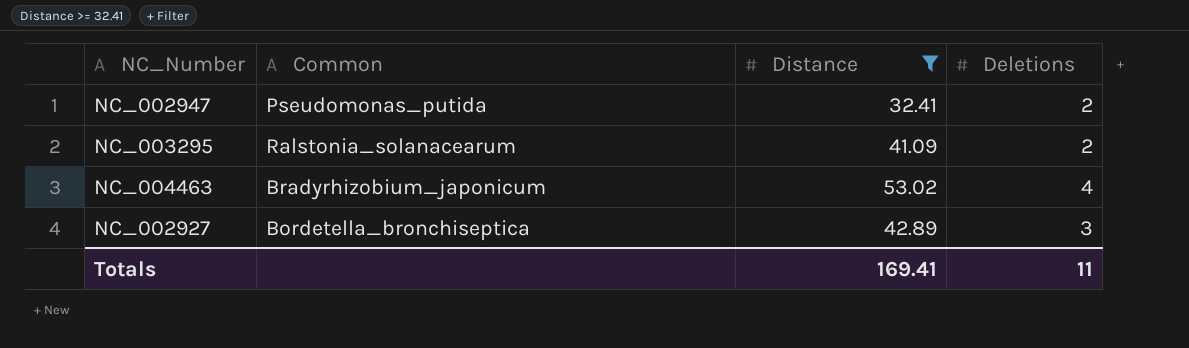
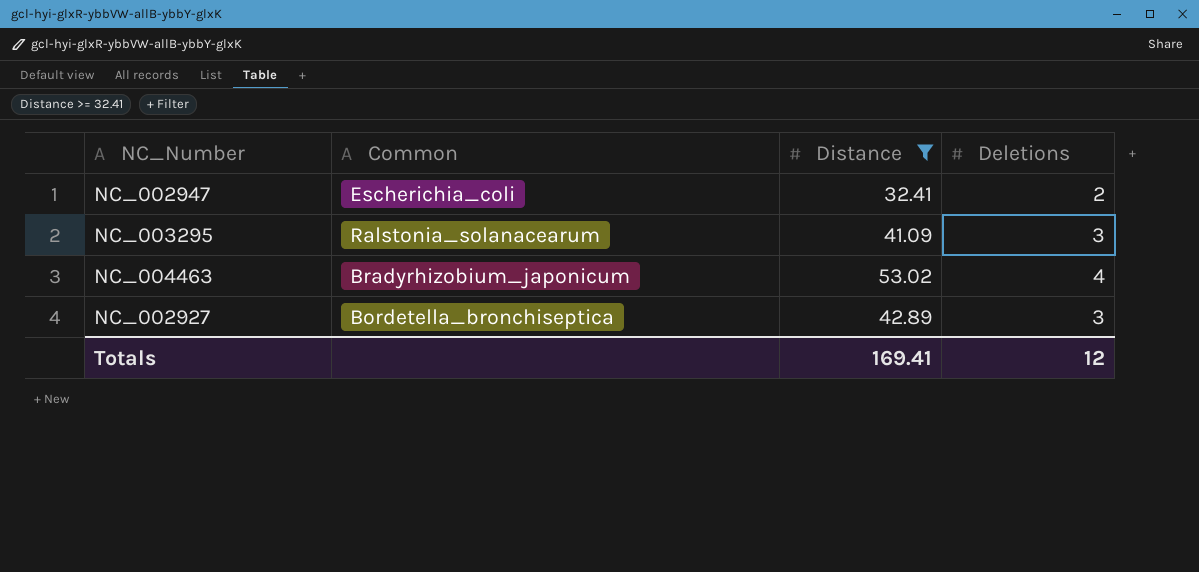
NC_002947 | Common: Pseudomonas_putida -> Escherichia_coli
NC_003295 | Deletions: 2 -> 3
Totals | Deletions: 11 -> 12

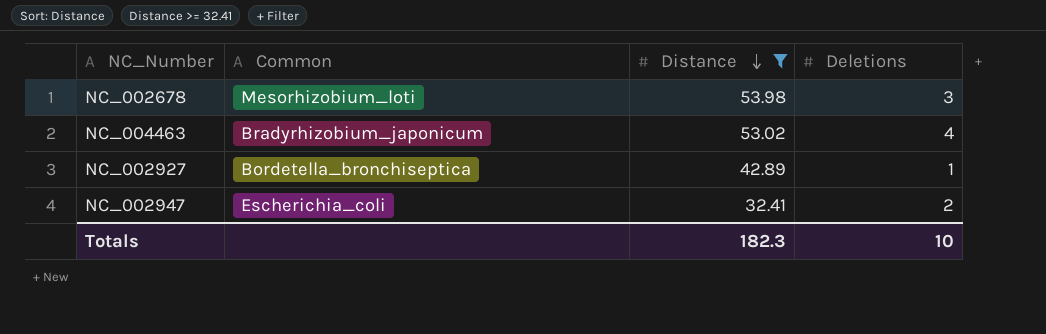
row order: none -> Distance descending
row NC_003295: Ralstonia_solanacearum | 41.09 | 3 -> none
row NC_002678: none -> Mesorhizobium_loti | 53.98 | 3
NC_002927 | Deletions: 3 -> 1
Totals | Distance: 169.41 -> 182.3
Totals | Deletions: 12 -> 10

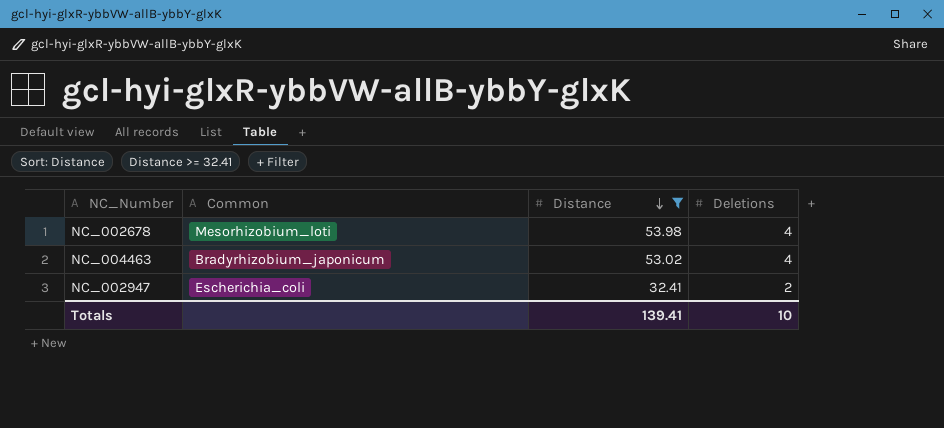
row NC_002927: Bordetella_bronchiseptica | 42.89 | 1 -> none
NC_002678 | Deletions: 3 -> 4
Totals | Distance: 182.3 -> 139.41

